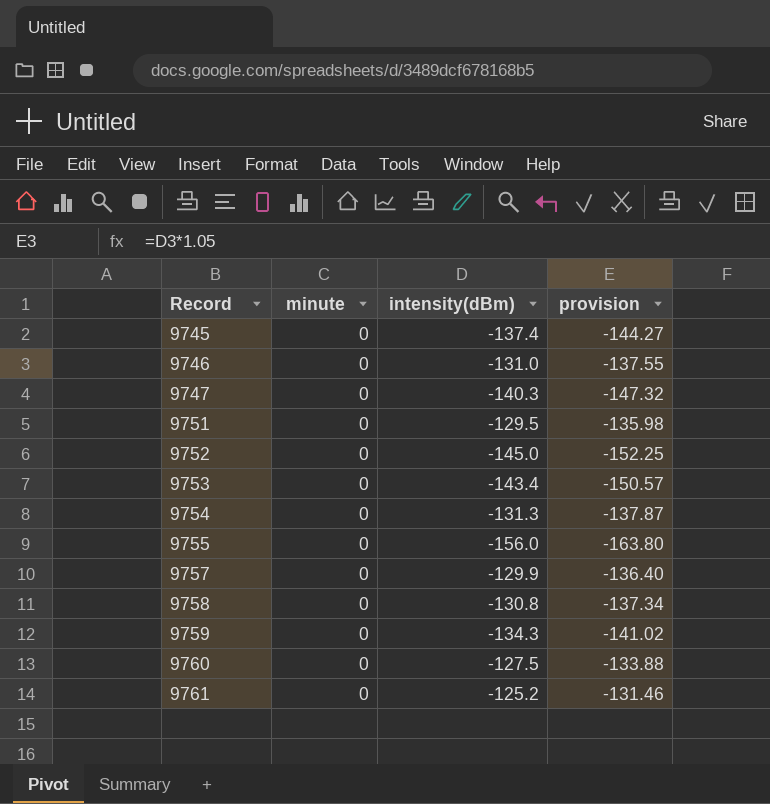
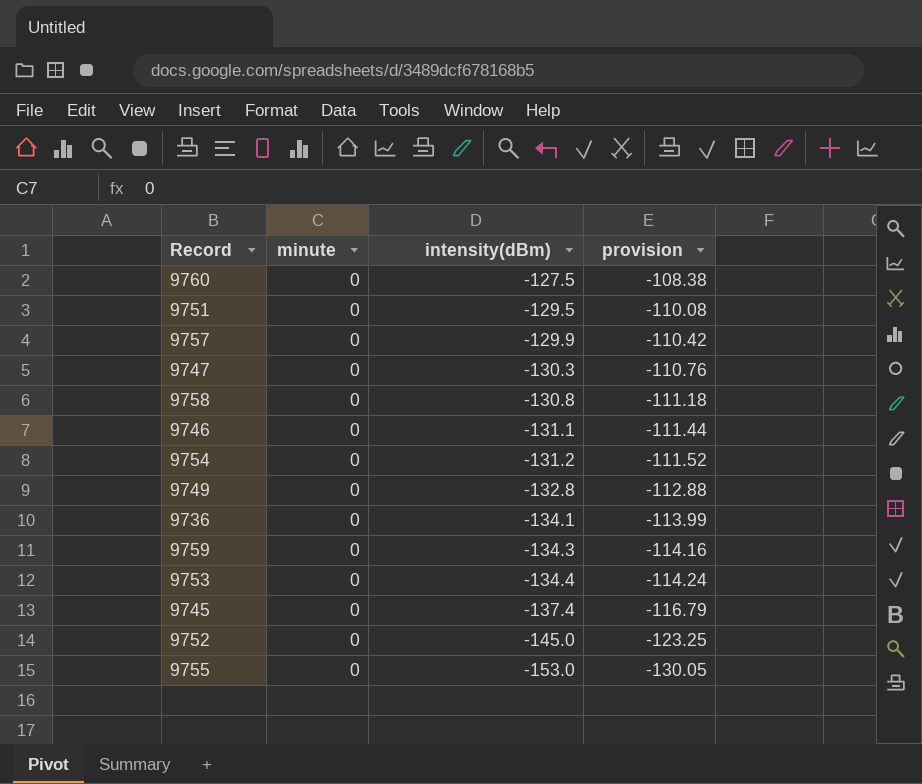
row order: Record ascending -> intensity(dBm) descending
column provision | formula: [intensity(dBm)] * 1.05 -> [intensity(dBm)] * 0.85
row 9761: 0 | -125.2 | -131.46 -> none
9747 | intensity(dBm): -140.3 -> -130.3
9746 | intensity(dBm): -131.0 -> -131.1
9754 | intensity(dBm): -131.3 -> -131.2
row 9749: none -> 0 | -132.8 | -112.88
row 9736: none -> 0 | -134.1 | -113.99
9753 | intensity(dBm): -143.4 -> -134.4
9755 | intensity(dBm): -156.0 -> -153.0

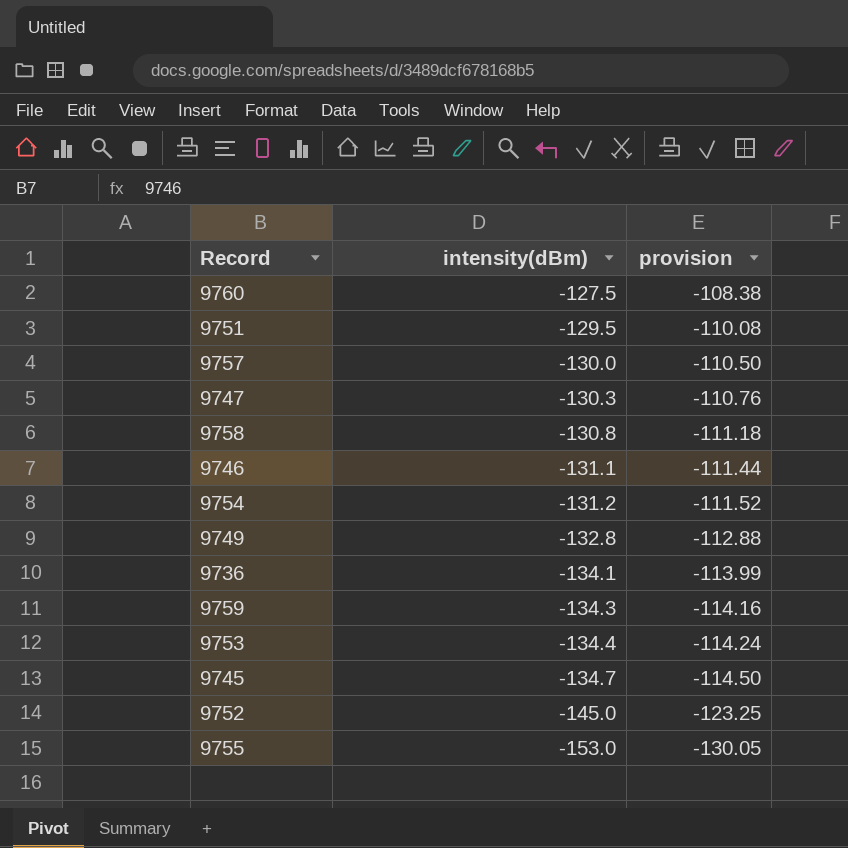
column minute | position: 2 -> none
9757 | intensity(dBm): -129.9 -> -130.0
9757 | provision: -110.42 -> -110.50
9745 | intensity(dBm): -137.4 -> -134.7
9745 | provision: -116.79 -> -114.50

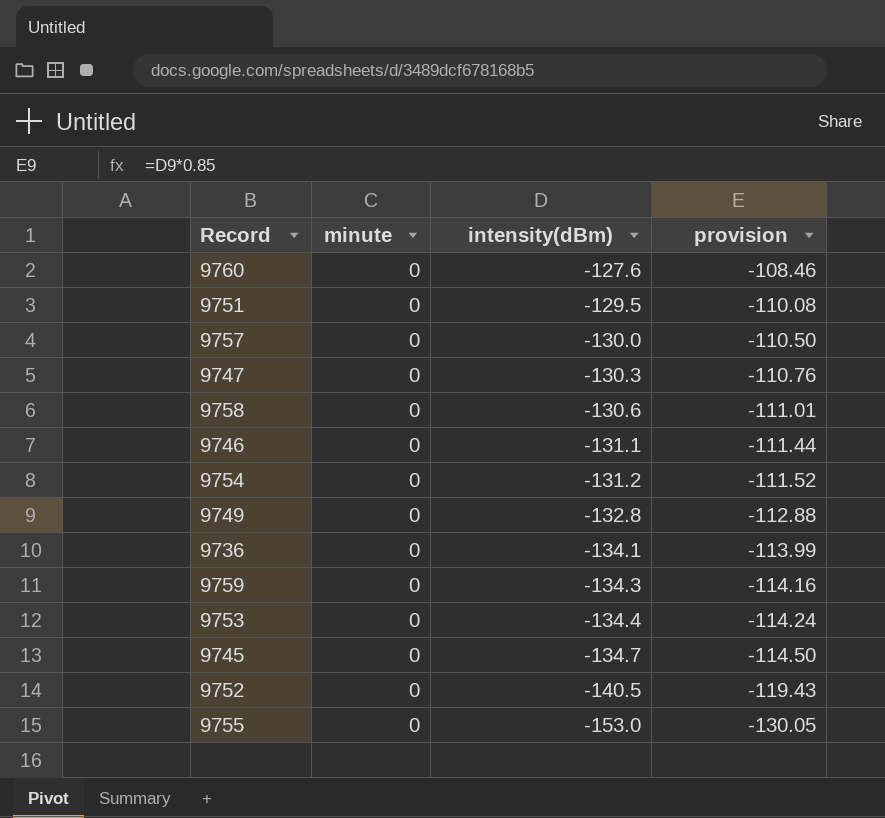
column minute | position: none -> 2
9760 | intensity(dBm): -127.5 -> -127.6
9760 | provision: -108.38 -> -108.46
9758 | intensity(dBm): -130.8 -> -130.6
9758 | provision: -111.18 -> -111.01
9752 | intensity(dBm): -145.0 -> -140.5
9752 | provision: -123.25 -> -119.43

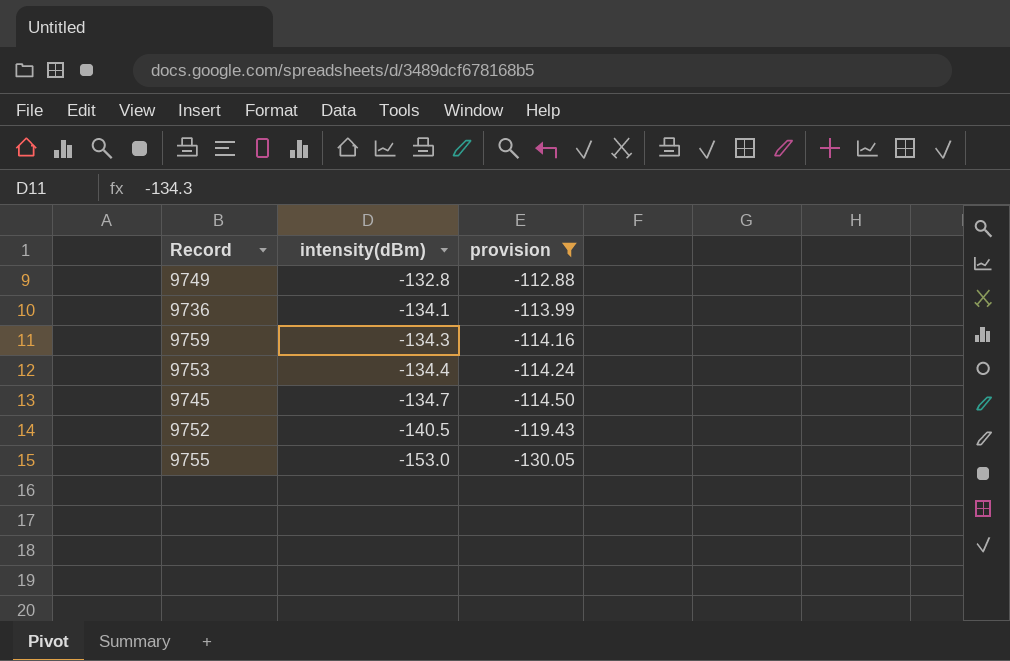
filter: none -> provision <= -112.88
column minute | position: 2 -> none

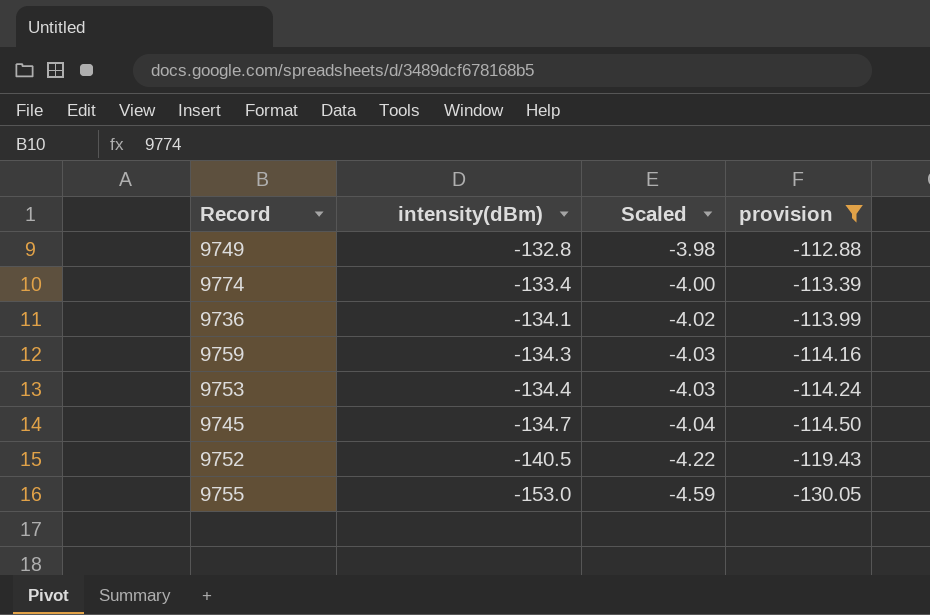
column Scaled | formula: none -> [intensity(dBm)] * 0.03
row 9774: none -> -133.4 | -4.00 | -113.39

